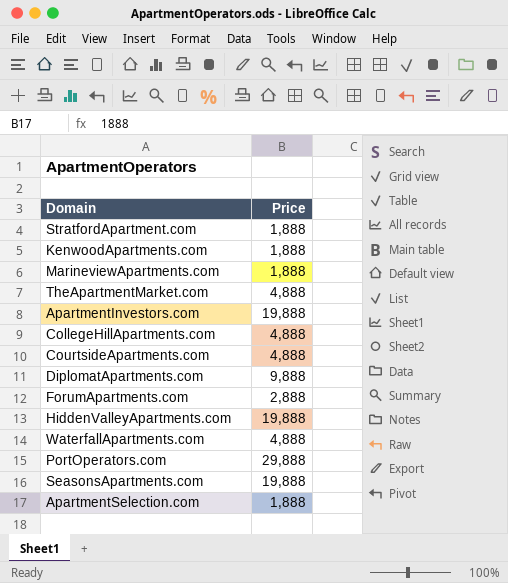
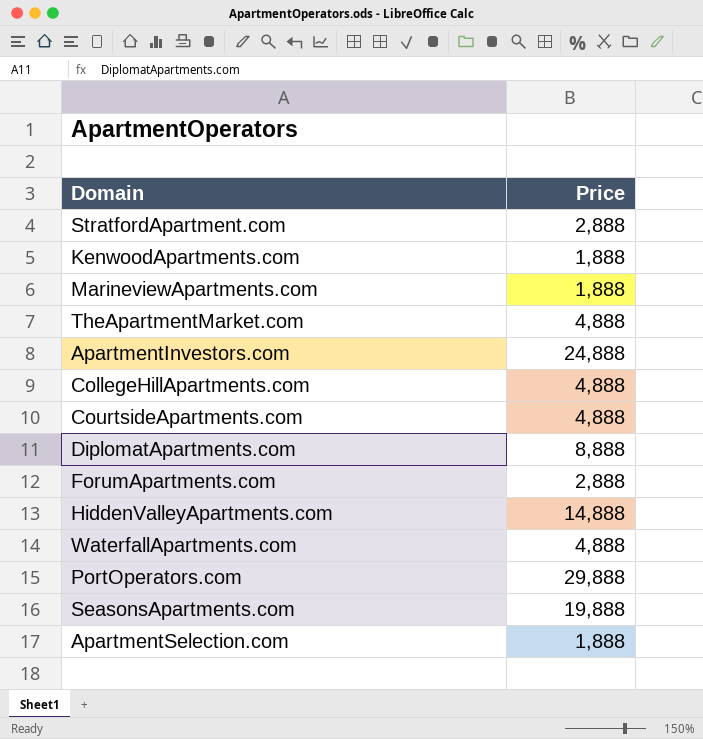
StratfordApartment.com | Price: 1,888 -> 2,888
ApartmentInvestors.com | Price: 19,888 -> 24,888
DiplomatApartments.com | Price: 9,888 -> 8,888
HiddenValleyApartments.com | Price: 19,888 -> 14,888

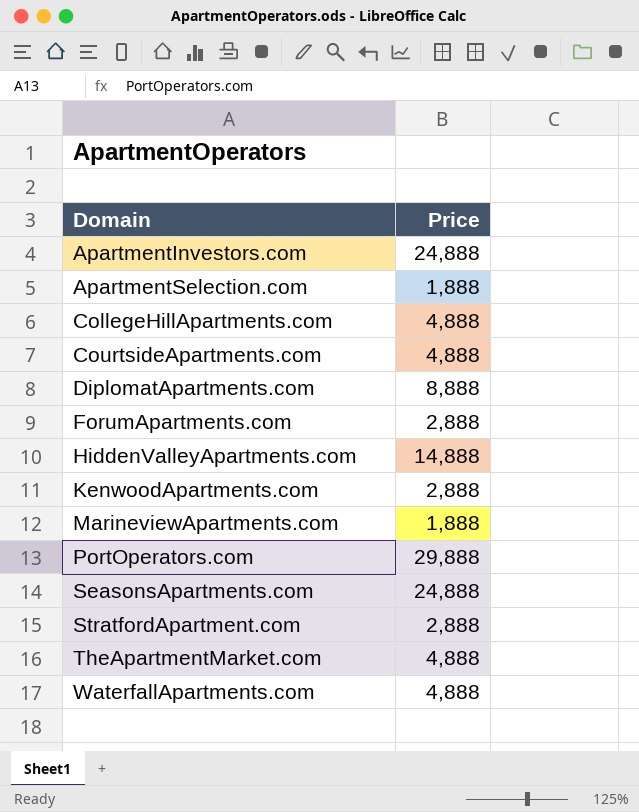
row order: none -> Domain ascending
KenwoodApartments.com | Price: 1,888 -> 2,888
SeasonsApartments.com | Price: 19,888 -> 24,888

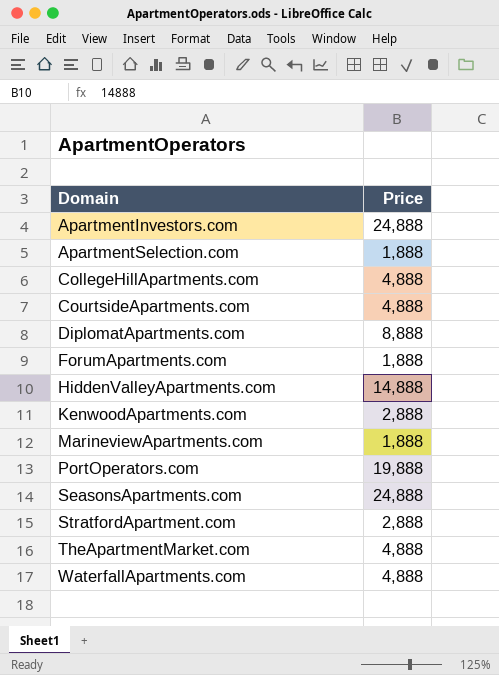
ForumApartments.com | Price: 2,888 -> 1,888
PortOperators.com | Price: 29,888 -> 19,888

